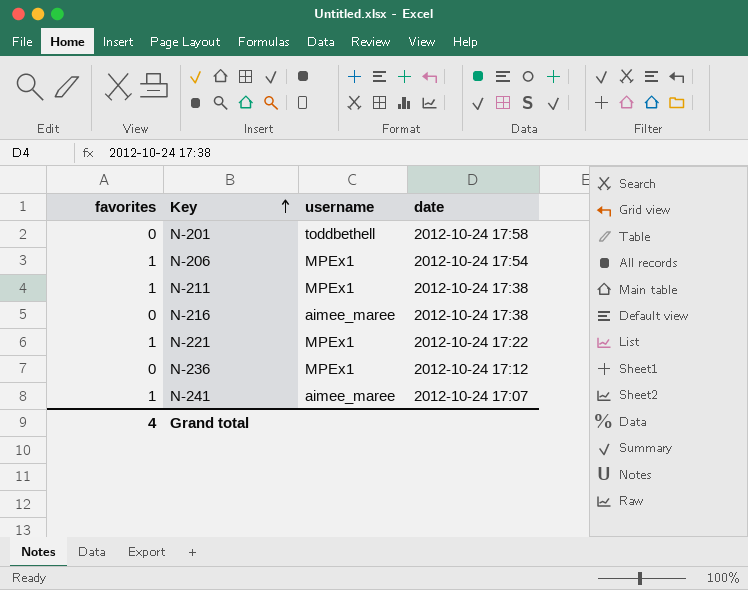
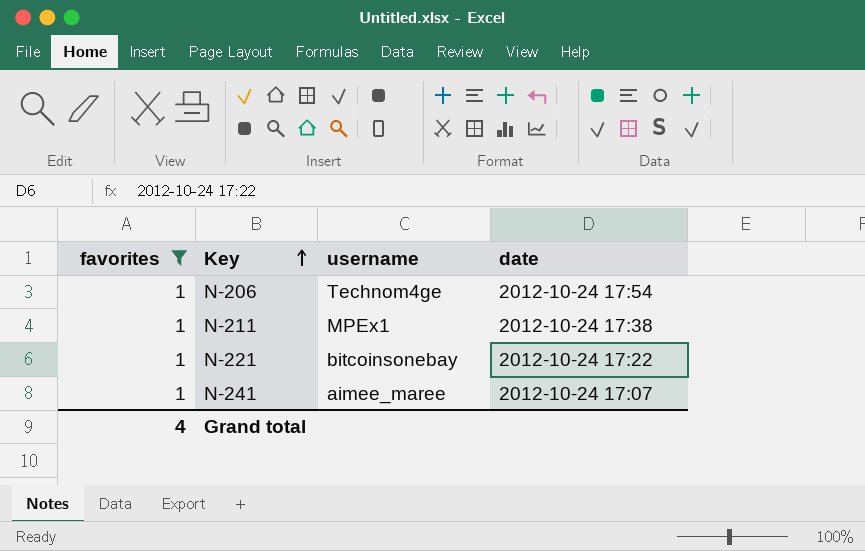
filter: none -> favorites = 1
N-206 | username: MPEx1 -> Technom4ge
N-221 | username: MPEx1 -> bitcoinsonebay

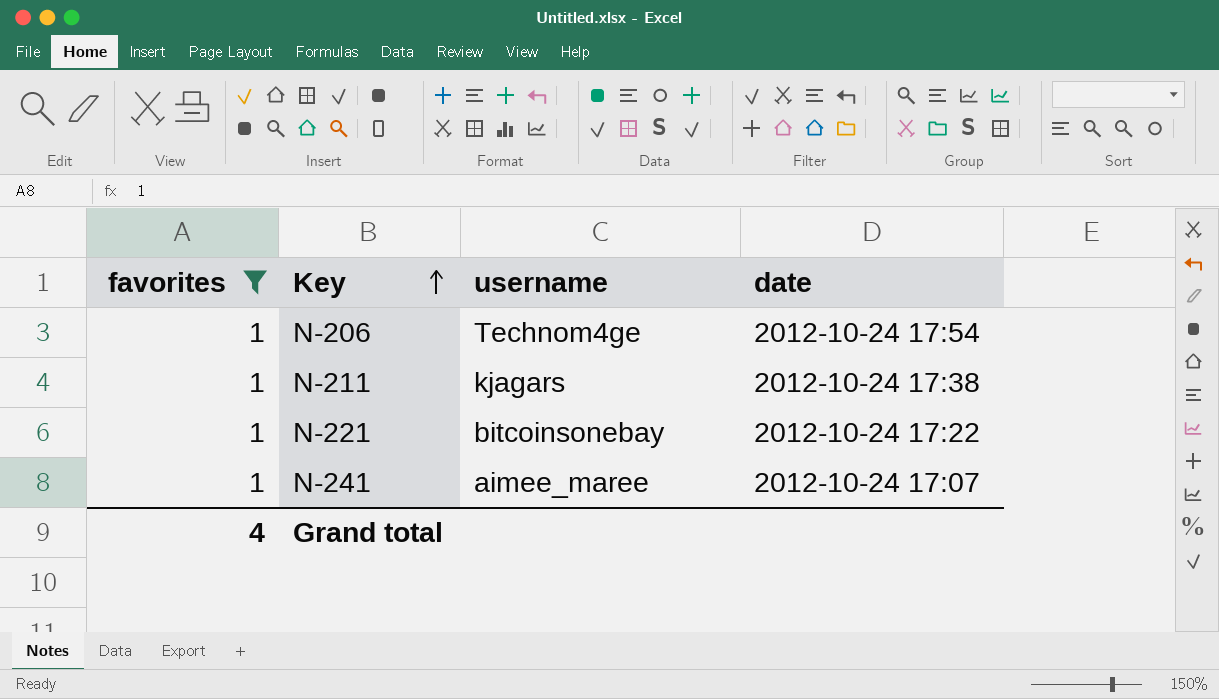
N-211 | username: MPEx1 -> kjagars

